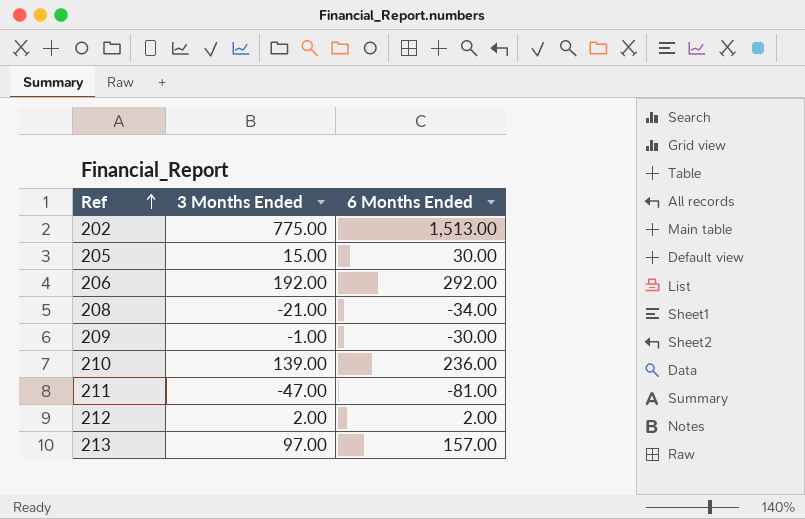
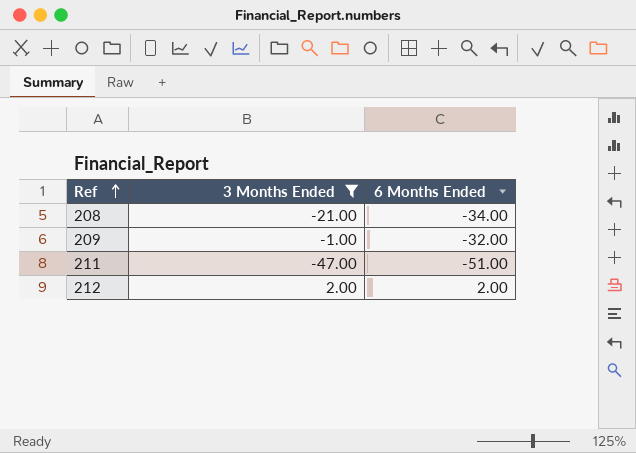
filter: none -> 3 Months Ended <= 2.00
209 | 6 Months Ended: -30.00 -> -32.00
211 | 6 Months Ended: -81.00 -> -51.00

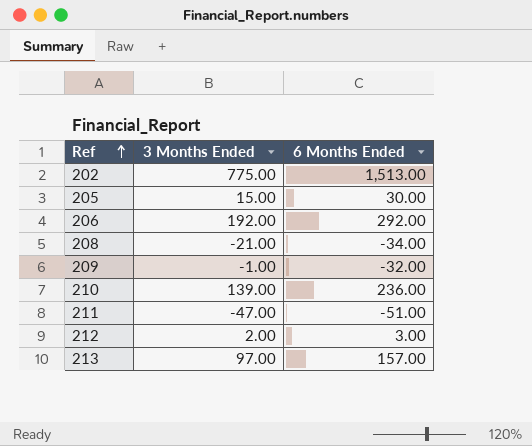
filter: 3 Months Ended <= 2.00 -> none
212 | 6 Months Ended: 2.00 -> 3.00

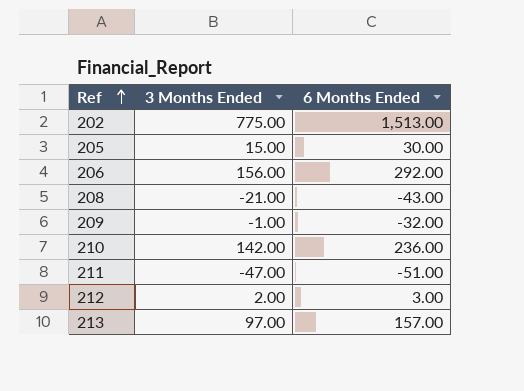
206 | 3 Months Ended: 192.00 -> 156.00
208 | 6 Months Ended: -34.00 -> -43.00
210 | 3 Months Ended: 139.00 -> 142.00

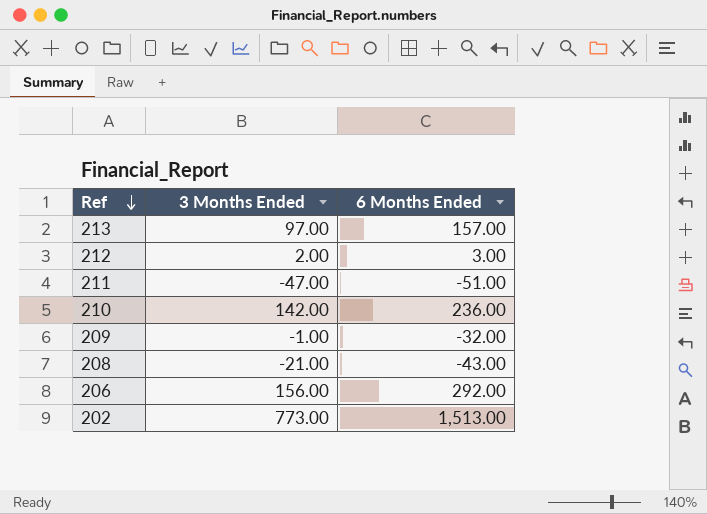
row order: Ref ascending -> Ref descending
row 205: 15.00 | 30.00 -> none
202 | 3 Months Ended: 775.00 -> 773.00

